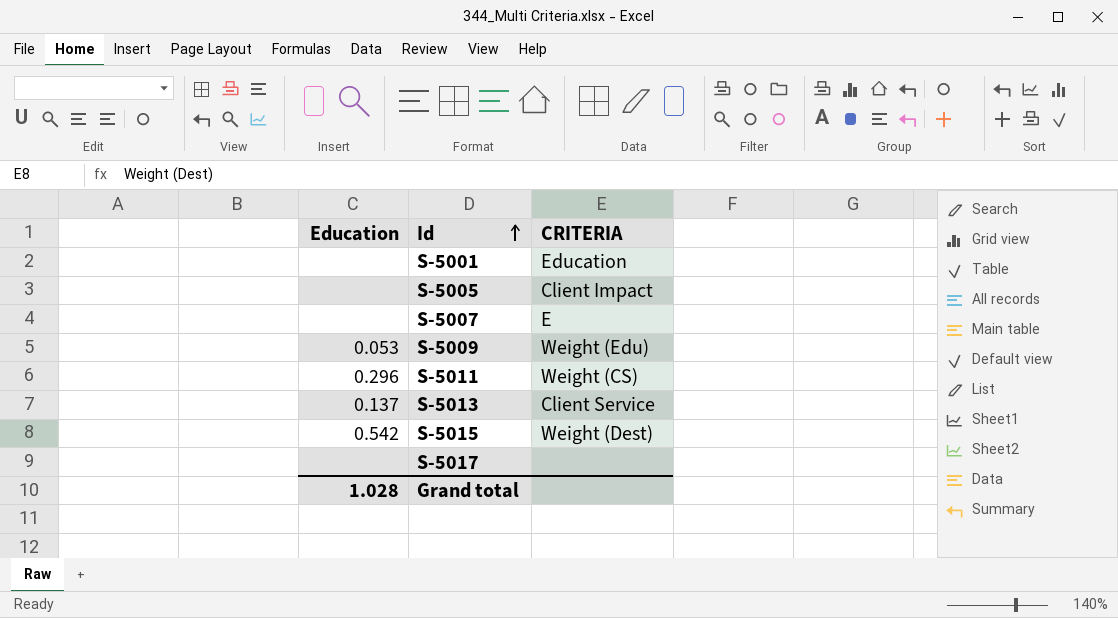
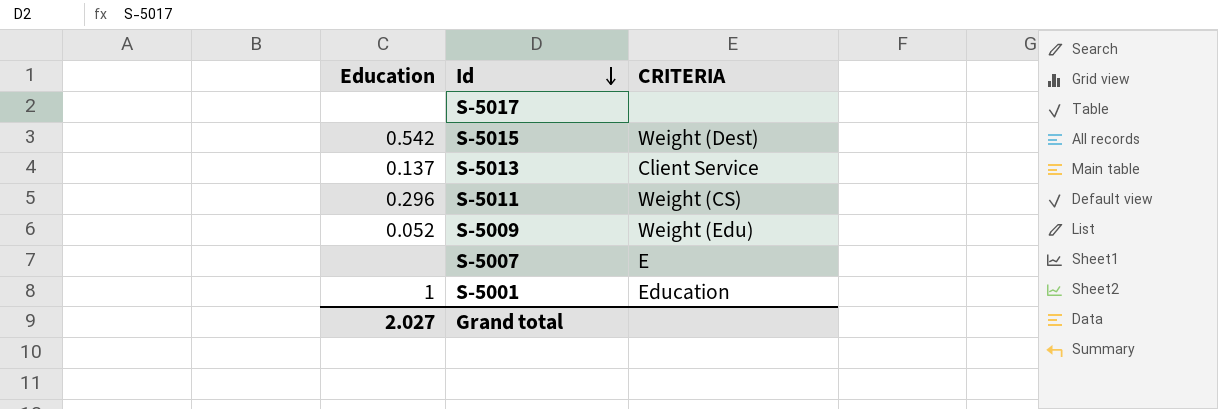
row order: Id ascending -> Id descending
row S-5005: none | Client Impact -> none
S-5009 | Education: 0.053 -> 0.052
S-5001 | Education: none -> 1
Grand total | Education: 1.028 -> 2.027

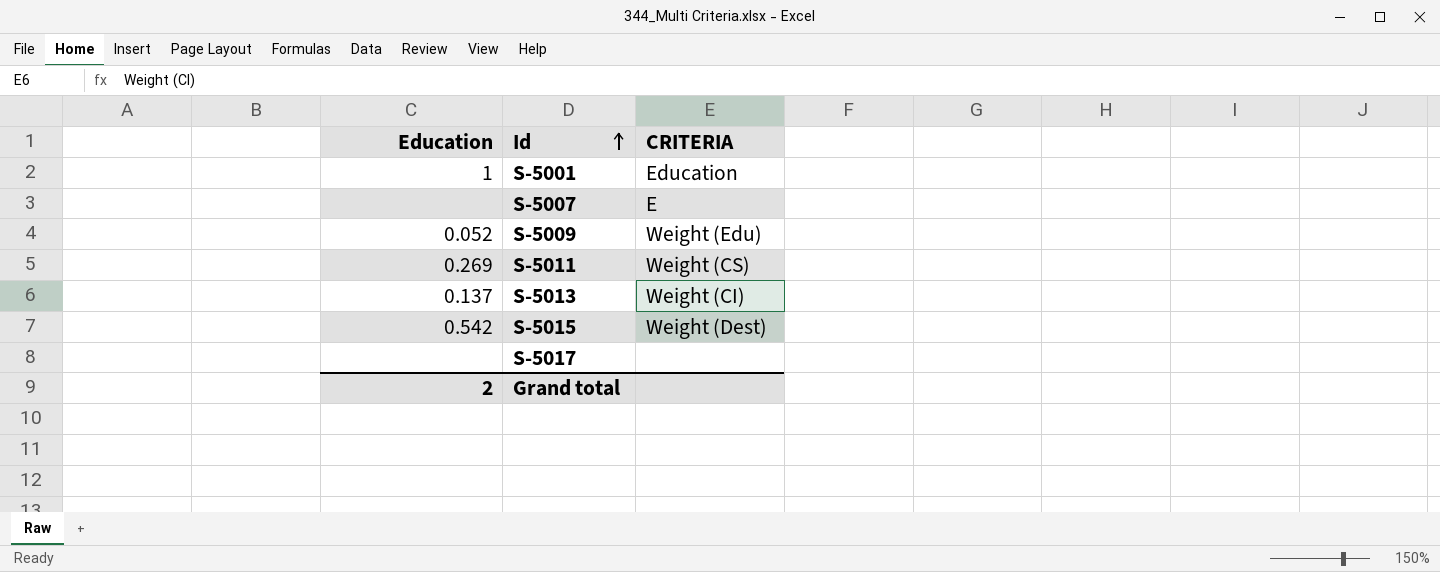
row order: Id descending -> Id ascending
S-5011 | Education: 0.296 -> 0.269
S-5013 | CRITERIA: Client Service -> Weight (CI)
Grand total | Education: 2.027 -> 2

